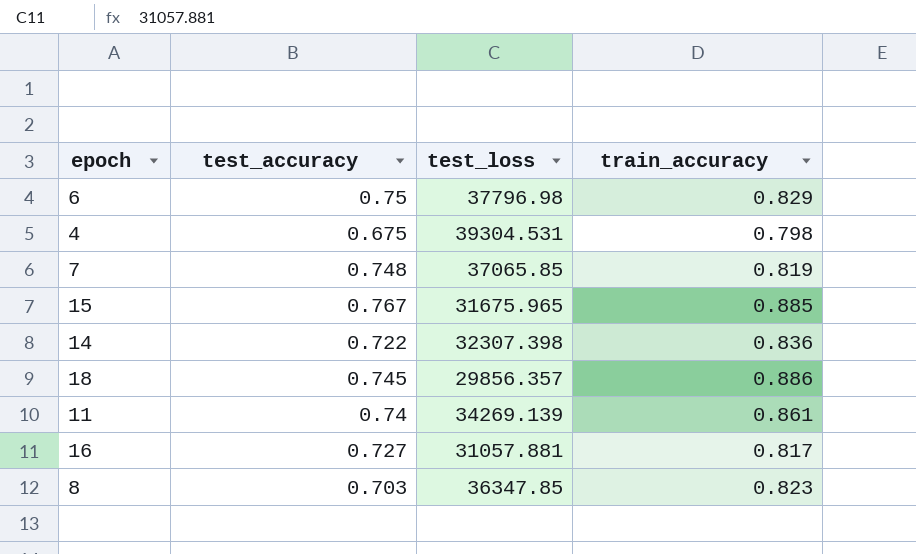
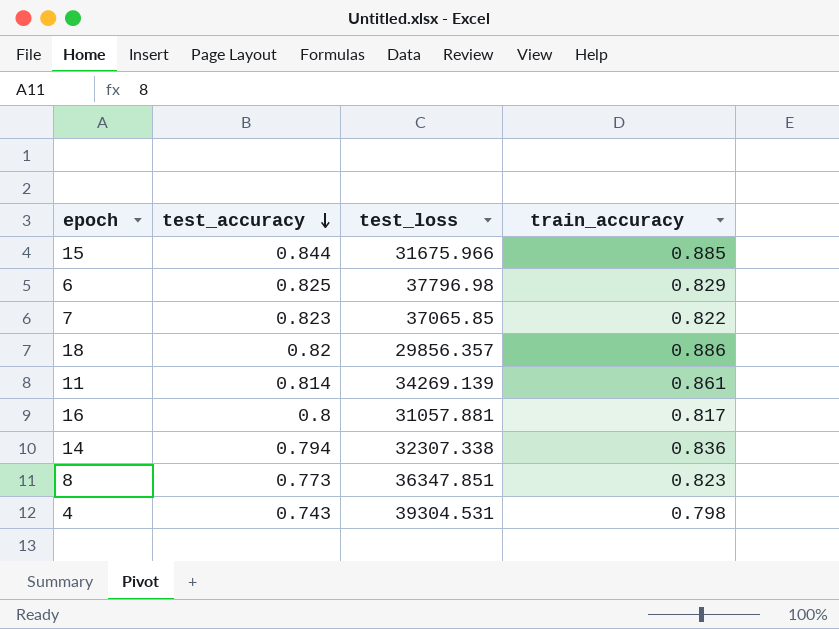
row order: none -> test_accuracy descending
15 | test_accuracy: 0.767 -> 0.844
15 | test_loss: 31675.965 -> 31675.966
6 | test_accuracy: 0.75 -> 0.825
7 | test_accuracy: 0.748 -> 0.823
7 | train_accuracy: 0.819 -> 0.822
18 | test_accuracy: 0.745 -> 0.82
11 | test_accuracy: 0.74 -> 0.814
16 | test_accuracy: 0.727 -> 0.8
14 | test_accuracy: 0.722 -> 0.794
14 | test_loss: 32307.398 -> 32307.338
8 | test_accuracy: 0.703 -> 0.773
8 | test_loss: 36347.85 -> 36347.851
4 | test_accuracy: 0.675 -> 0.743

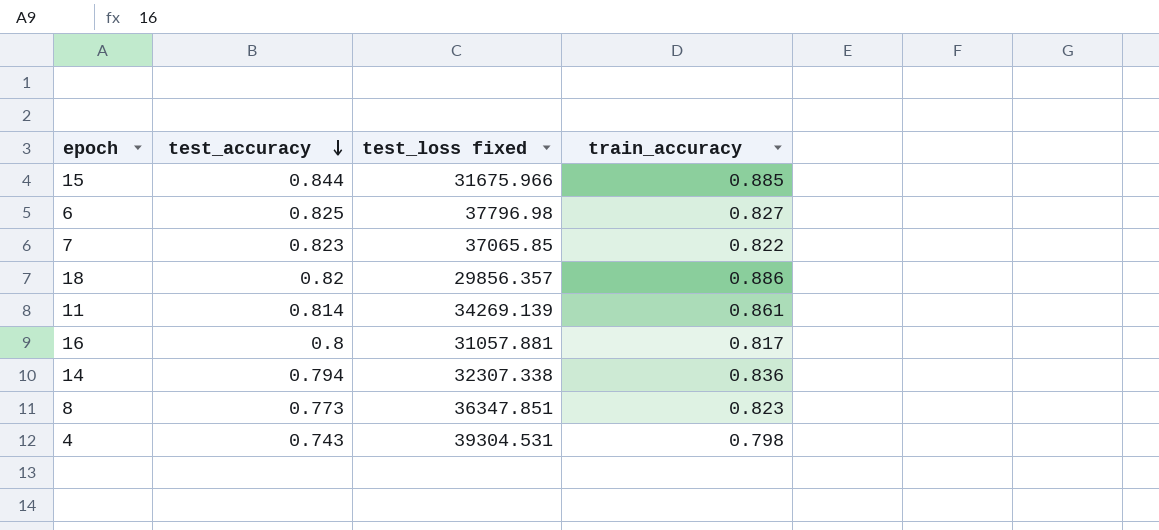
column name: test_loss -> test_loss fixed
6 | train_accuracy: 0.829 -> 0.827

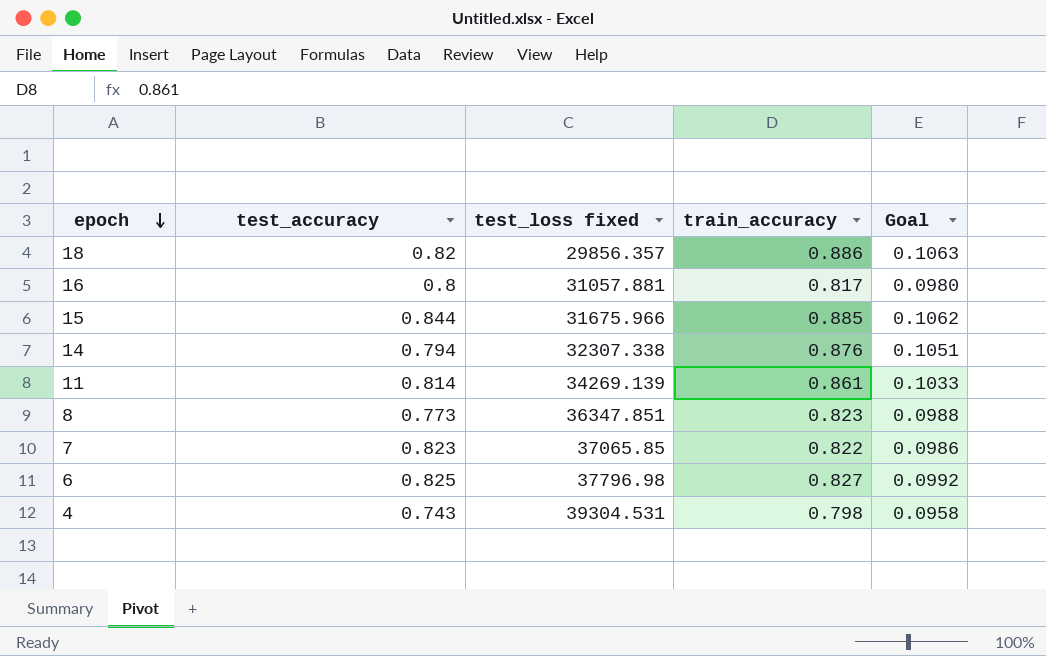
row order: test_accuracy descending -> epoch descending
column Goal | formula: none -> [train_accuracy] * 0.12
14 | train_accuracy: 0.836 -> 0.876

